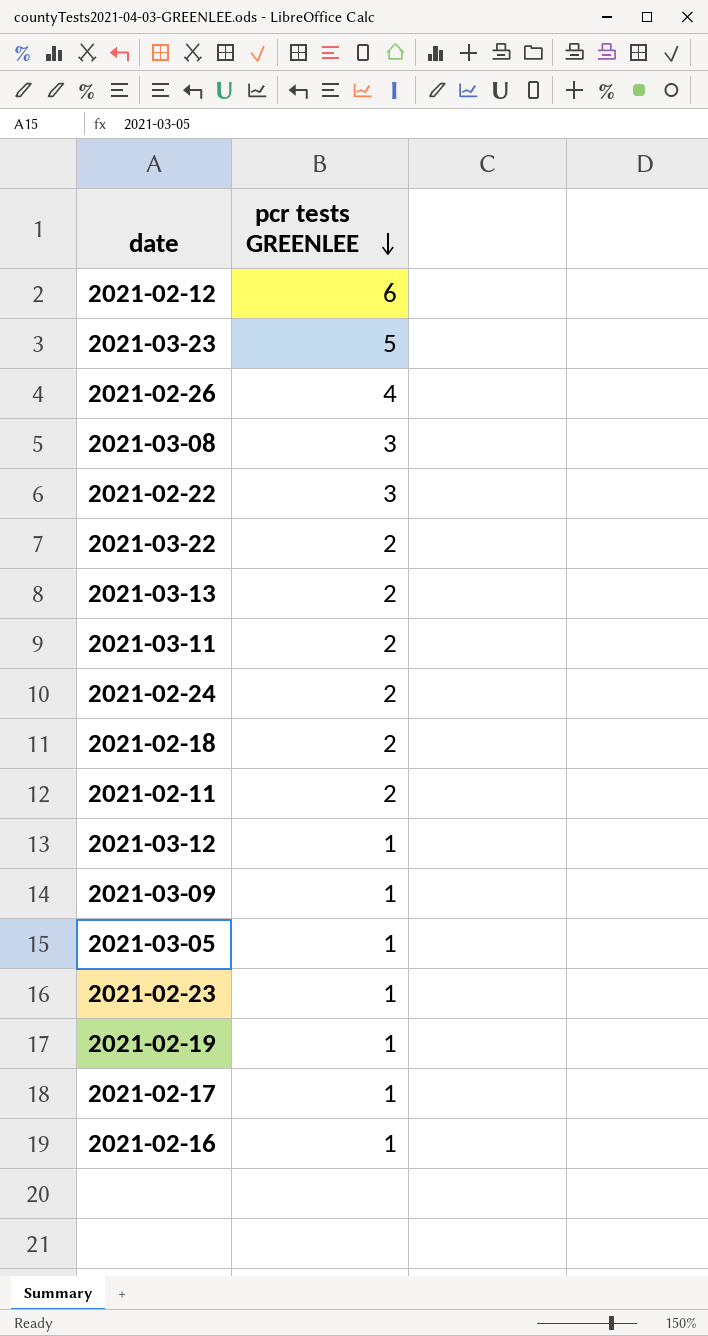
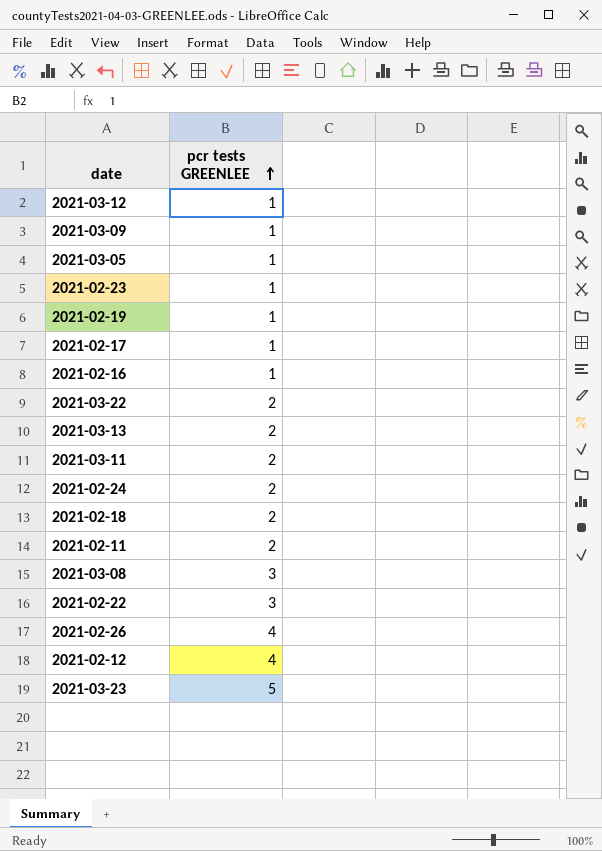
row order: pcr tests GREENLEE descending -> pcr tests GREENLEE ascending
2021-02-12 | pcr tests GREENLEE: 6 -> 4

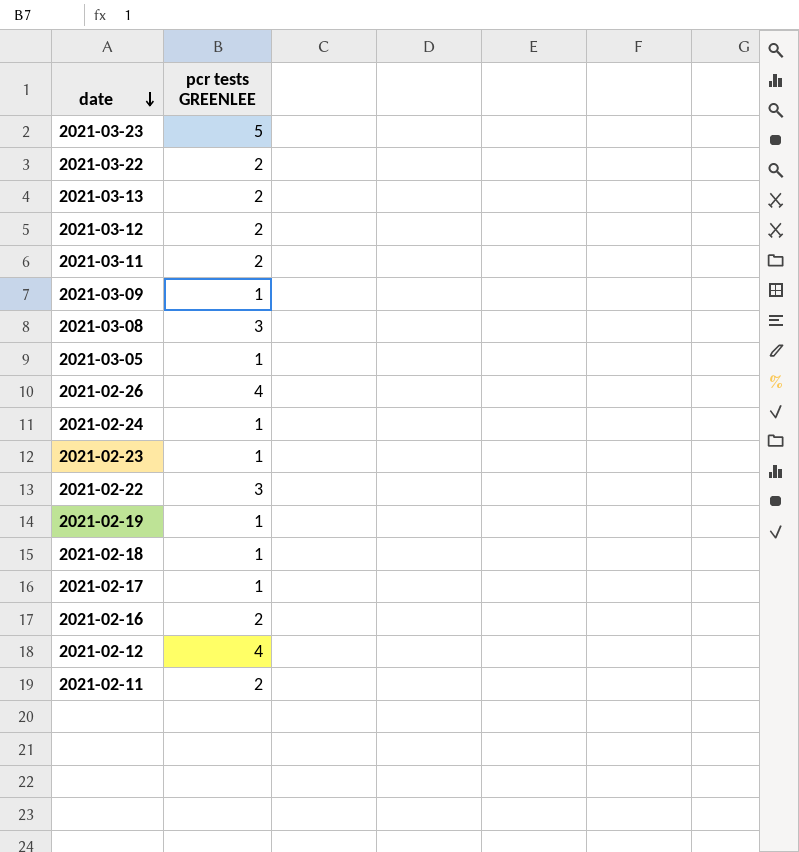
row order: pcr tests GREENLEE ascending -> date descending
2021-03-12 | pcr tests GREENLEE: 1 -> 2
2021-02-24 | pcr tests GREENLEE: 2 -> 1
2021-02-18 | pcr tests GREENLEE: 2 -> 1
2021-02-16 | pcr tests GREENLEE: 1 -> 2

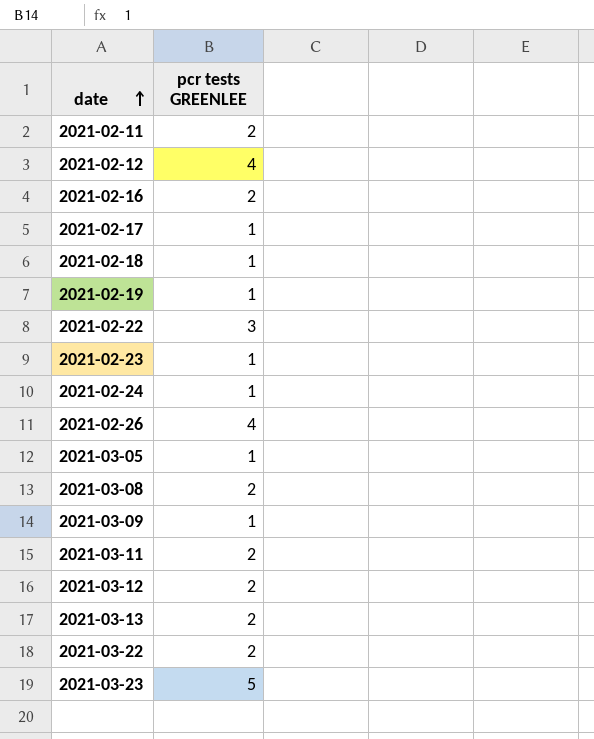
row order: date descending -> date ascending
2021-03-08 | pcr tests GREENLEE: 3 -> 2

